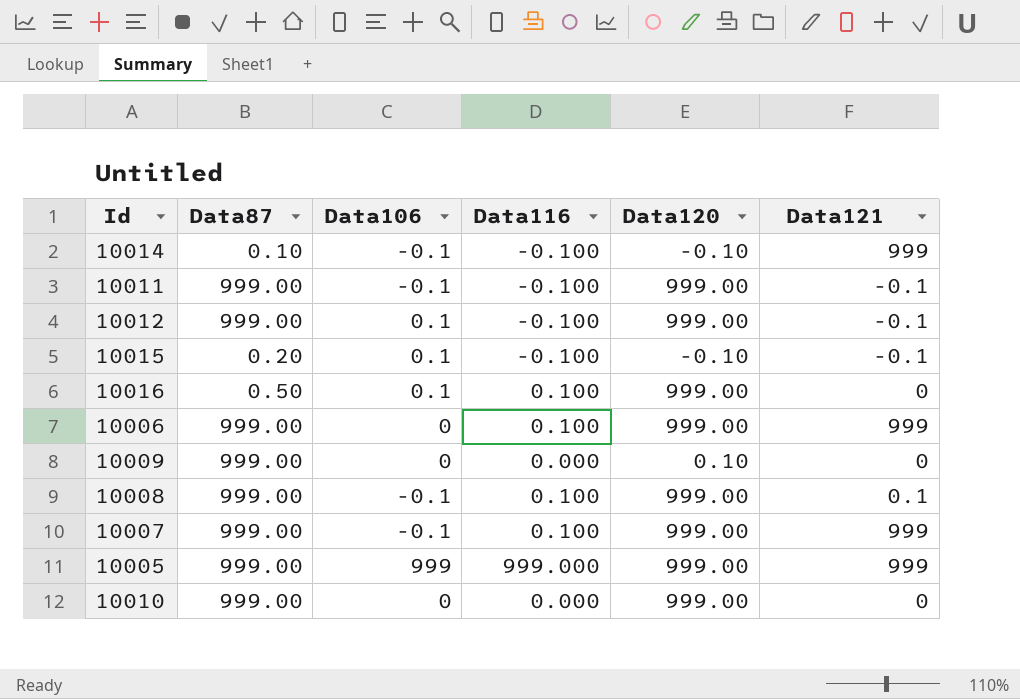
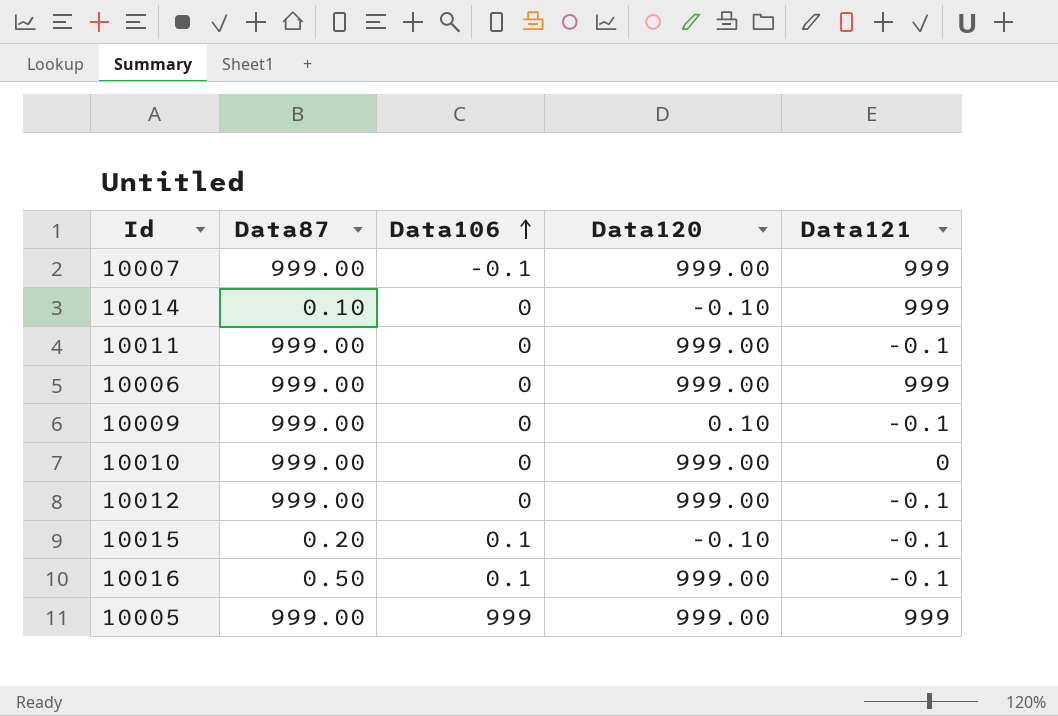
row order: none -> Data106 ascending
column Data116 | position: 4 -> none
row 10008: 999.00 | -0.1 | 0.100 | 999.00 | 0.1 -> none
10014 | Data106: -0.1 -> 0
10011 | Data106: -0.1 -> 0
10009 | Data121: 0 -> -0.1
10012 | Data106: 0.1 -> 0
10016 | Data121: 0 -> -0.1

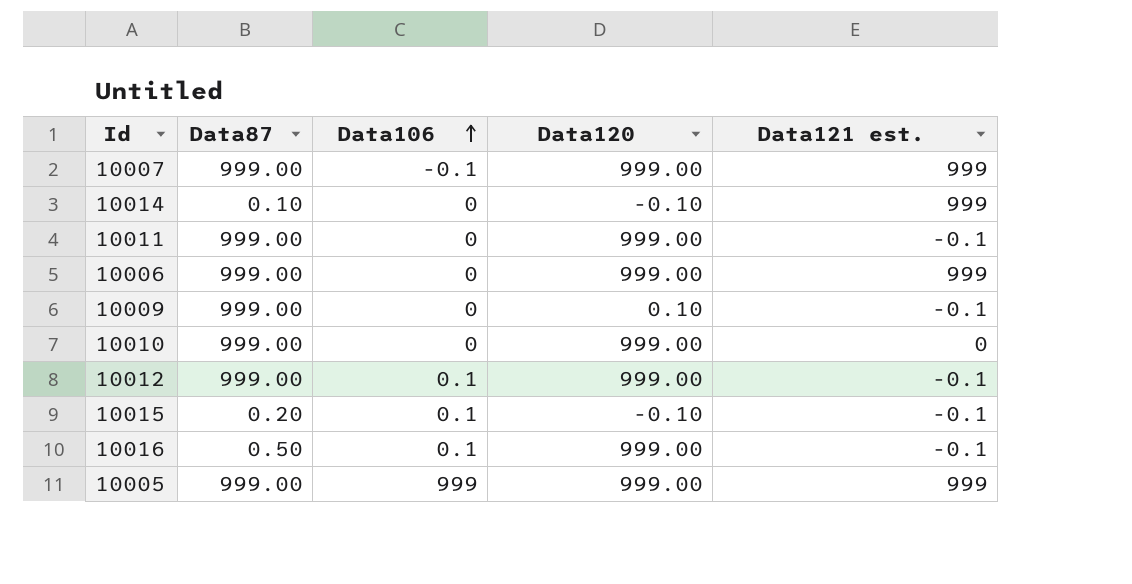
column name: Data121 -> Data121 est.
10012 | Data106: 0 -> 0.1

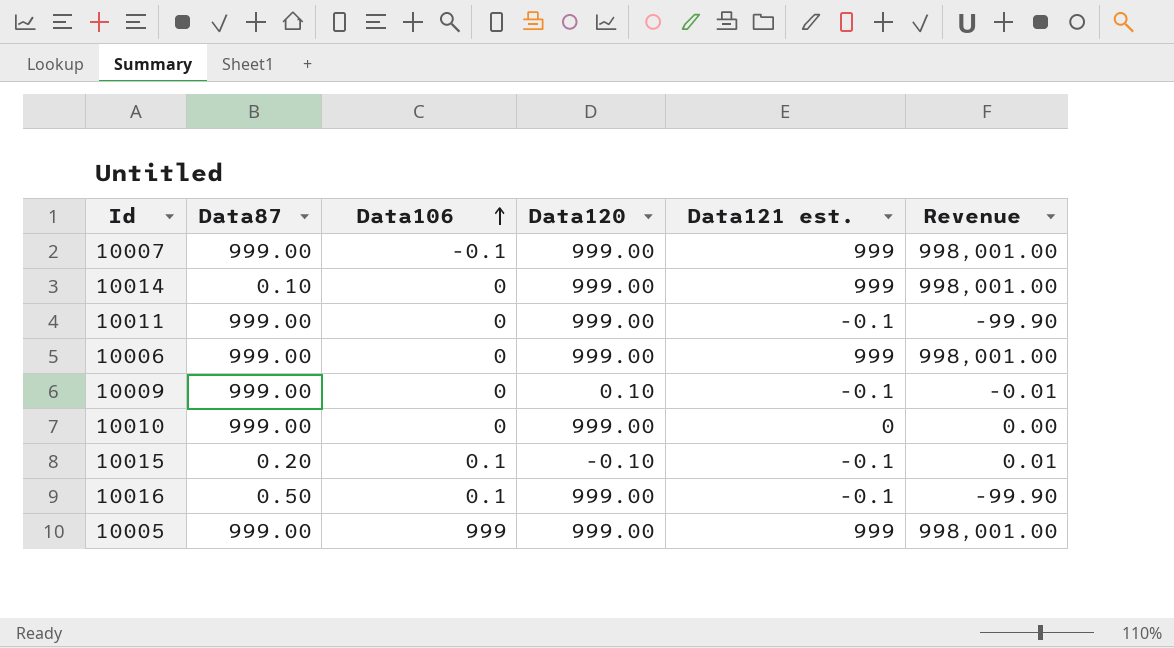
column Revenue | formula: none -> [Data120] * [Data121 est.]
row 10012: 999.00 | 0.1 | 999.00 | -0.1 -> none
10014 | Data120: -0.10 -> 999.00

